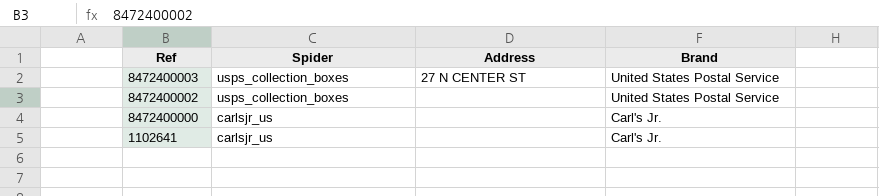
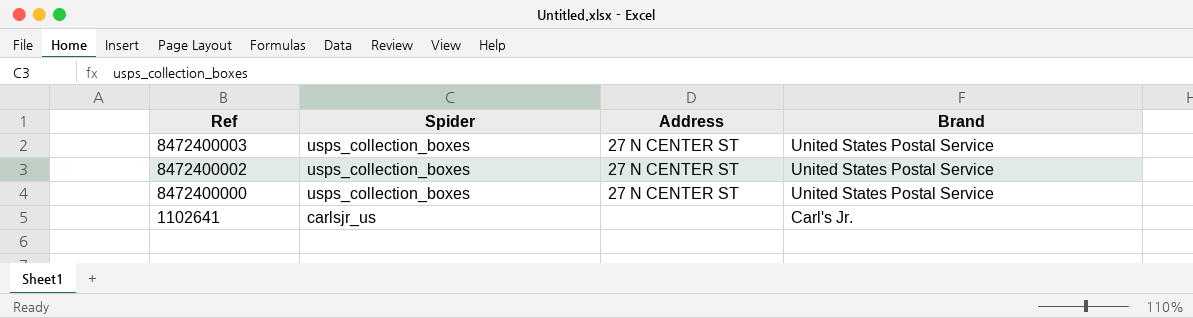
8472400002 | Address: none -> 27 N CENTER ST
8472400000 | Spider: carlsjr_us -> usps_collection_boxes
8472400000 | Address: none -> 27 N CENTER ST
8472400000 | Brand: Carl's Jr. -> United States Postal Service

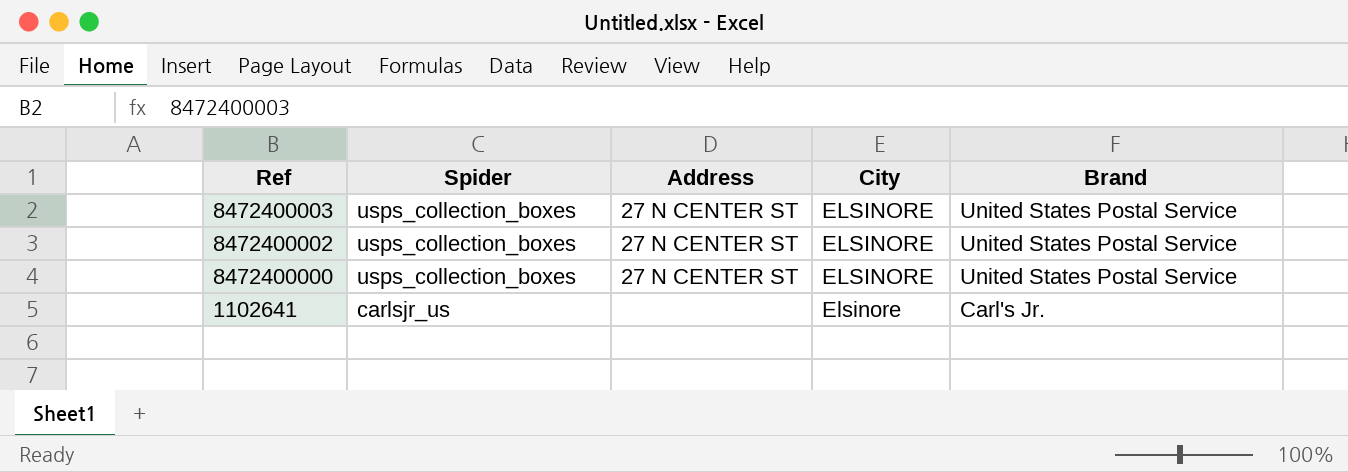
column City | position: none -> 4

